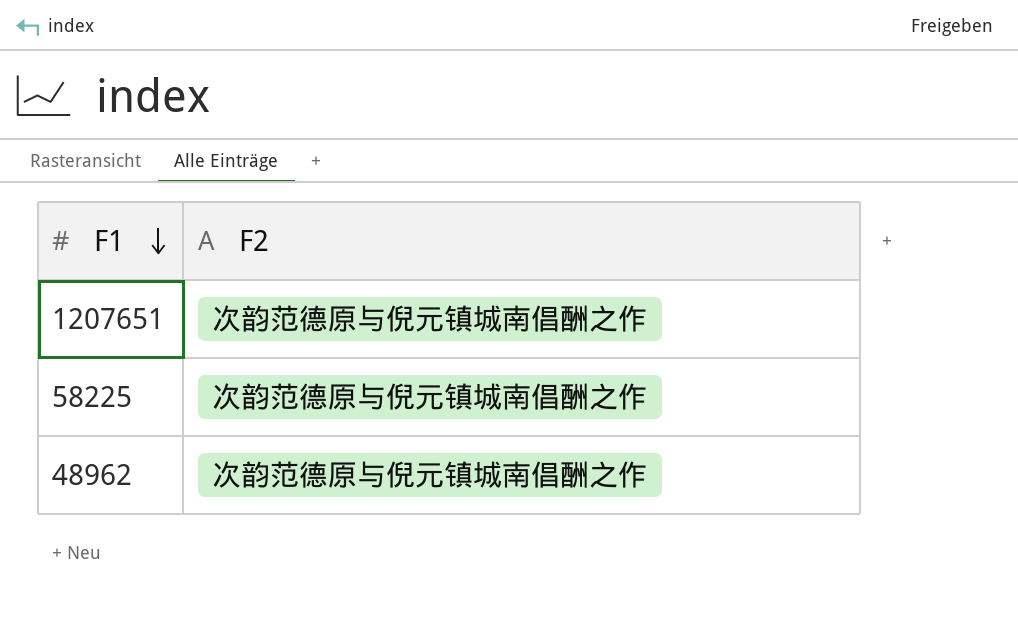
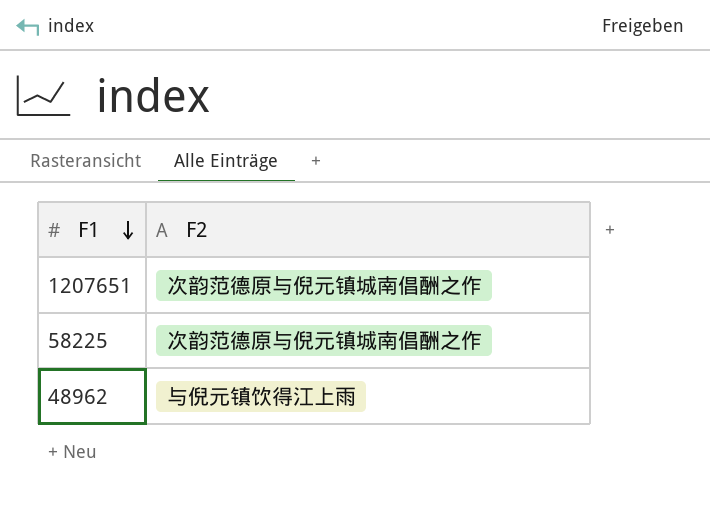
48962 | F2: 次韵范德原与倪元镇城南倡酬之作 -> 与倪元镇饮得江上雨

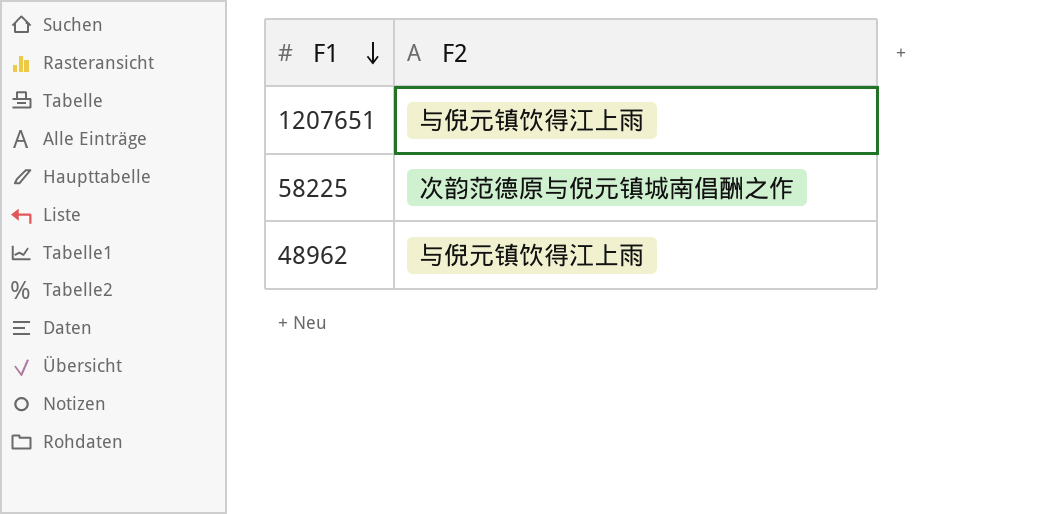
1207651 | F2: 次韵范德原与倪元镇城南倡酬之作 -> 与倪元镇饮得江上雨

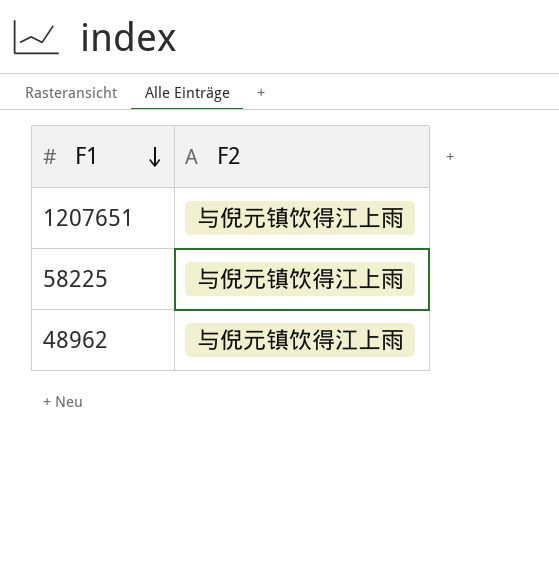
58225 | F2: 次韵范德原与倪元镇城南倡酬之作 -> 与倪元镇饮得江上雨

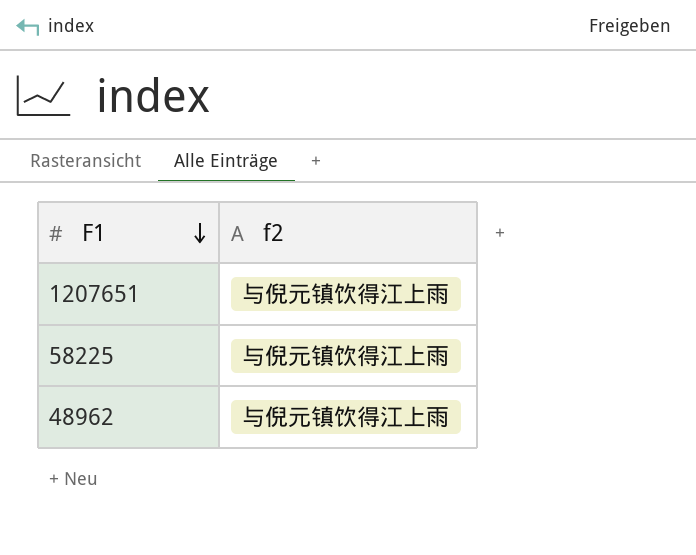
column name: F2 -> f2

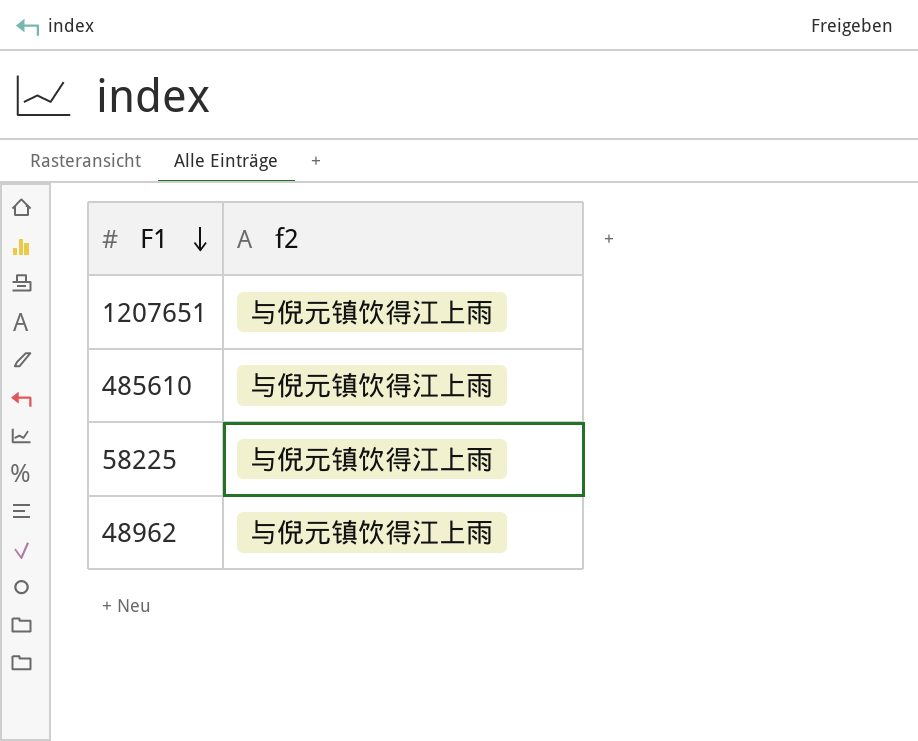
row 485610: none -> 与倪元镇饮得江上雨

